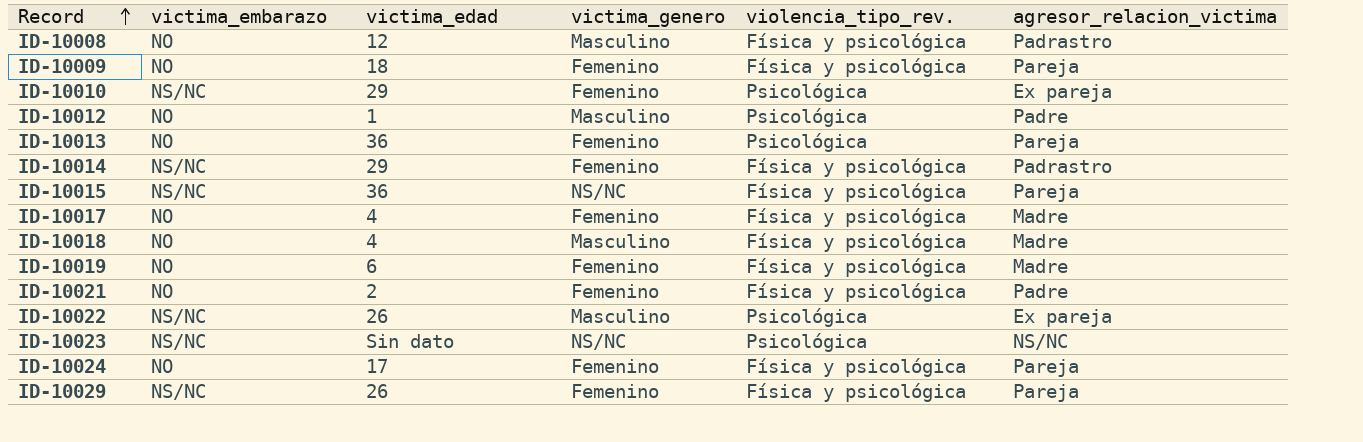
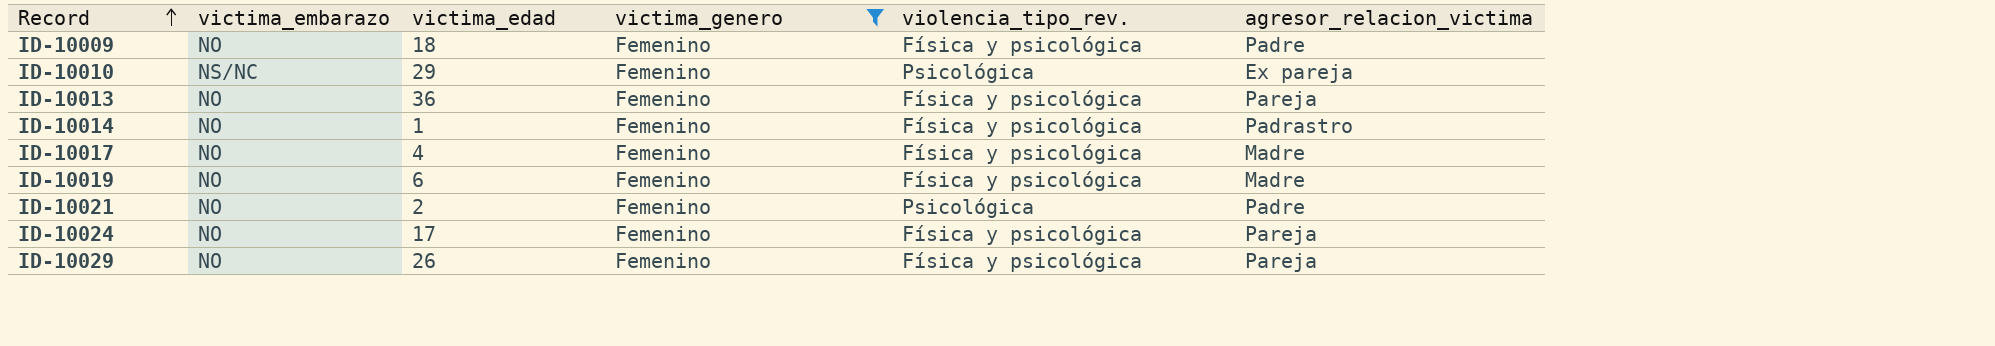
filter: none -> victima_genero = Femenino
ID-10009 | agresor_relacion_victima: Pareja -> Padre
ID-10013 | violencia_tipo_rev.: Psicológica -> Física y psicológica
ID-10014 | victima_embarazo: NS/NC -> NO
ID-10014 | victima_edad: 29 -> 1
ID-10021 | violencia_tipo_rev.: Física y psicológica -> Psicológica
ID-10029 | victima_embarazo: NS/NC -> NO

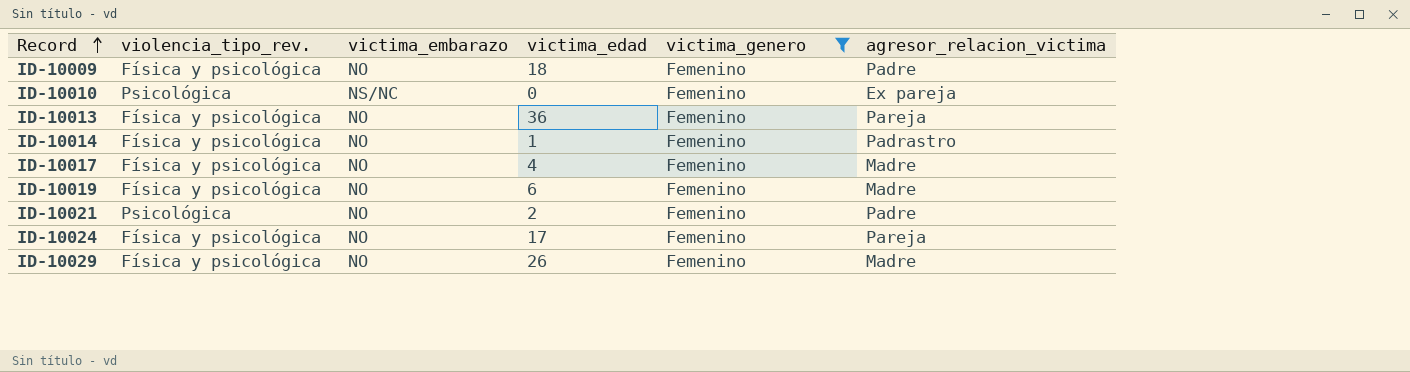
column violencia_tipo_rev. | position: 5 -> 2
ID-10010 | victima_edad: 29 -> 0
ID-10029 | agresor_relacion_victima: Pareja -> Madre

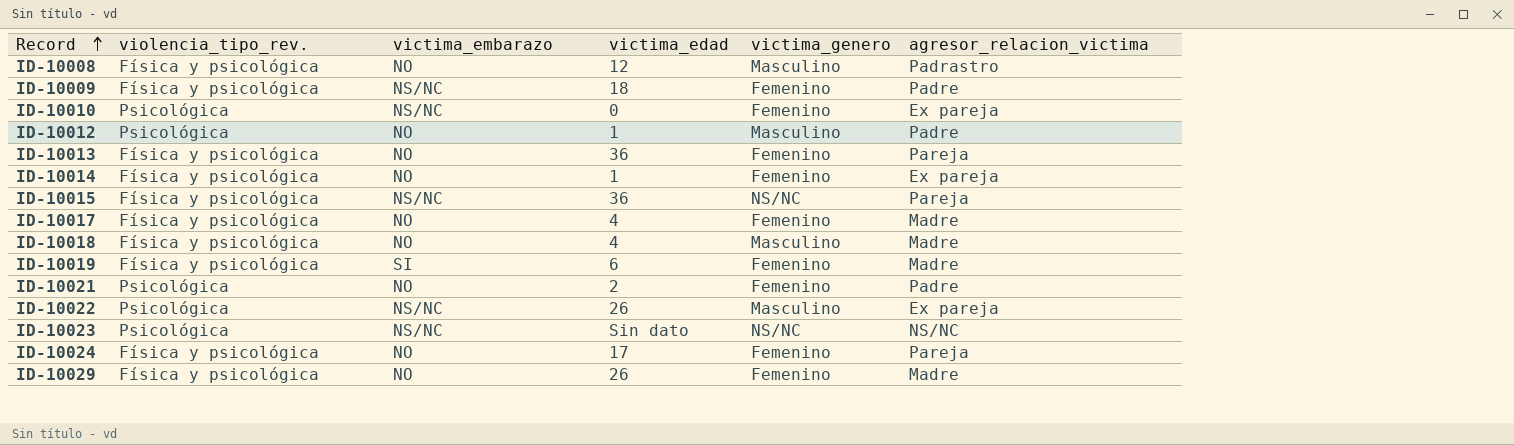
filter: victima_genero = Femenino -> none
ID-10009 | victima_embarazo: NO -> NS/NC
ID-10014 | agresor_relacion_victima: Padrastro -> Ex pareja
ID-10019 | victima_embarazo: NO -> SI

